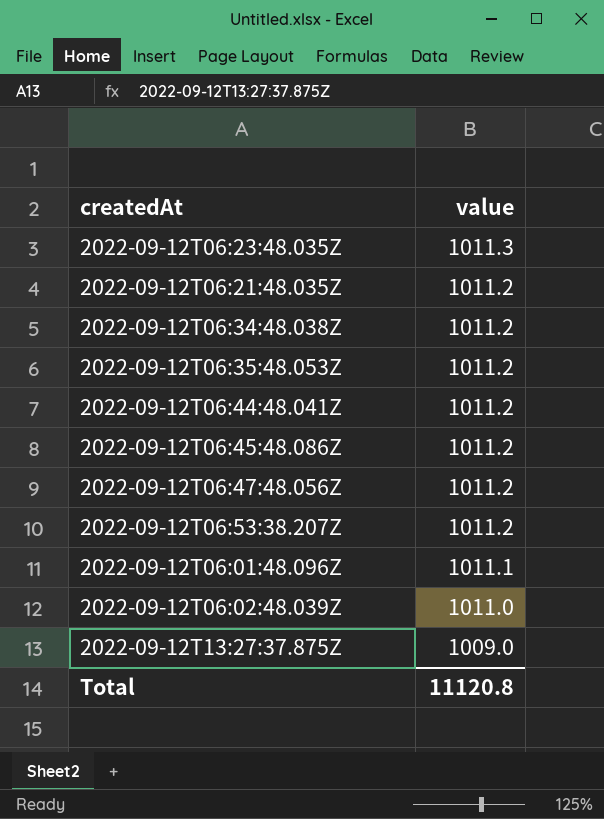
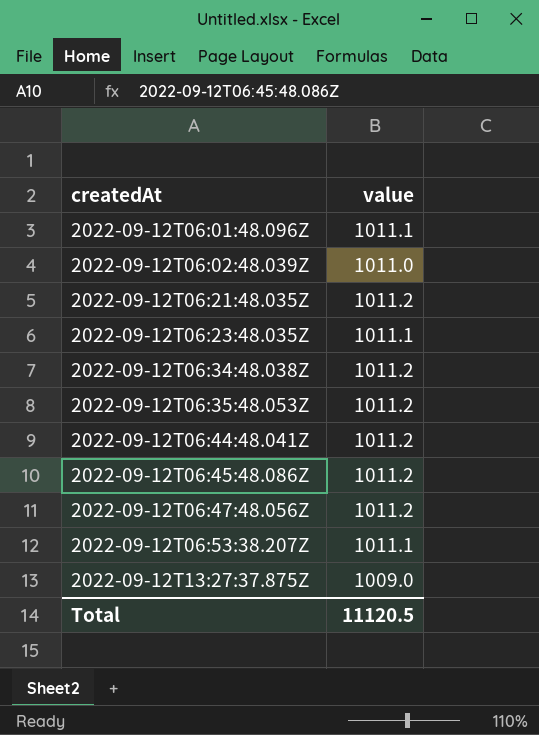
row order: value descending -> createdAt ascending
2022-09-12T06:23:48.035Z | value: 1011.3 -> 1011.1
2022-09-12T06:53:38.207Z | value: 1011.2 -> 1011.1
Total | value: 11120.8 -> 11120.5

